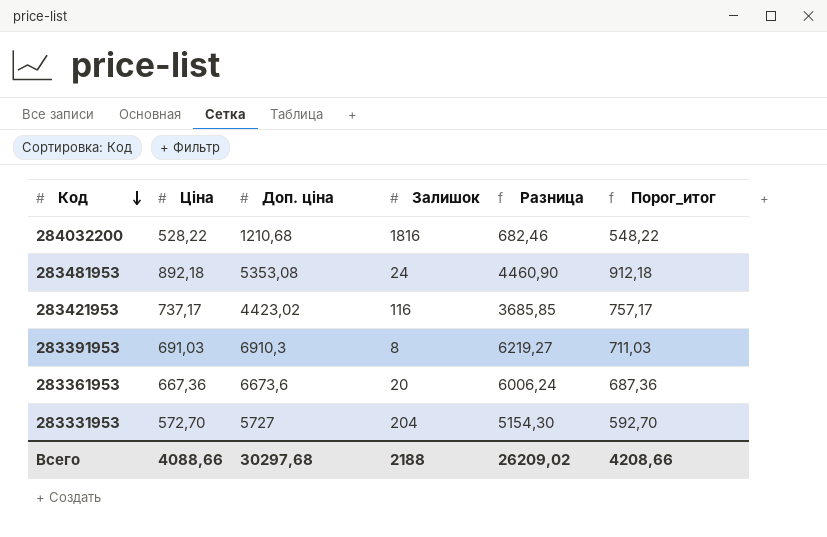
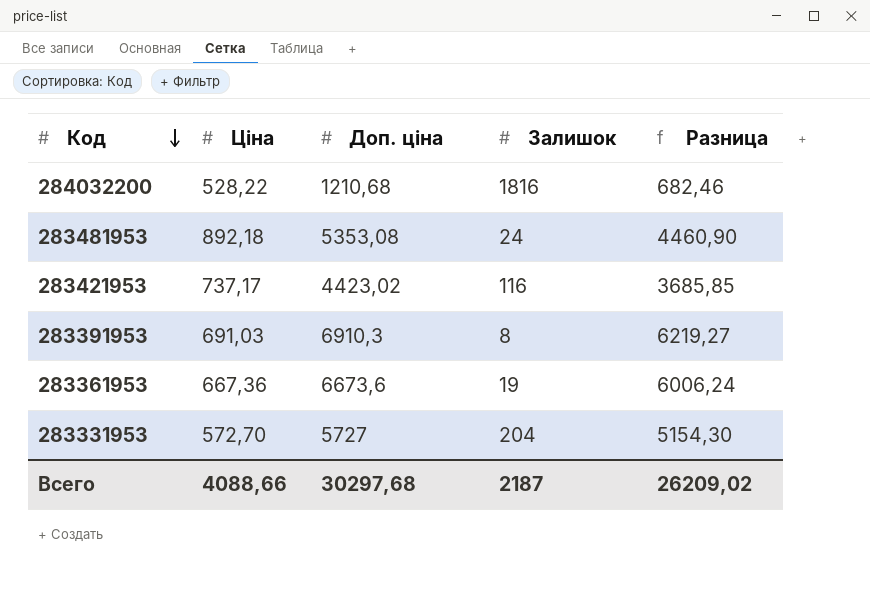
column Порог_итог | formula: [Ціна] + 20 -> none
283361953 | Залишок: 20 -> 19
Всего | Залишок: 2188 -> 2187

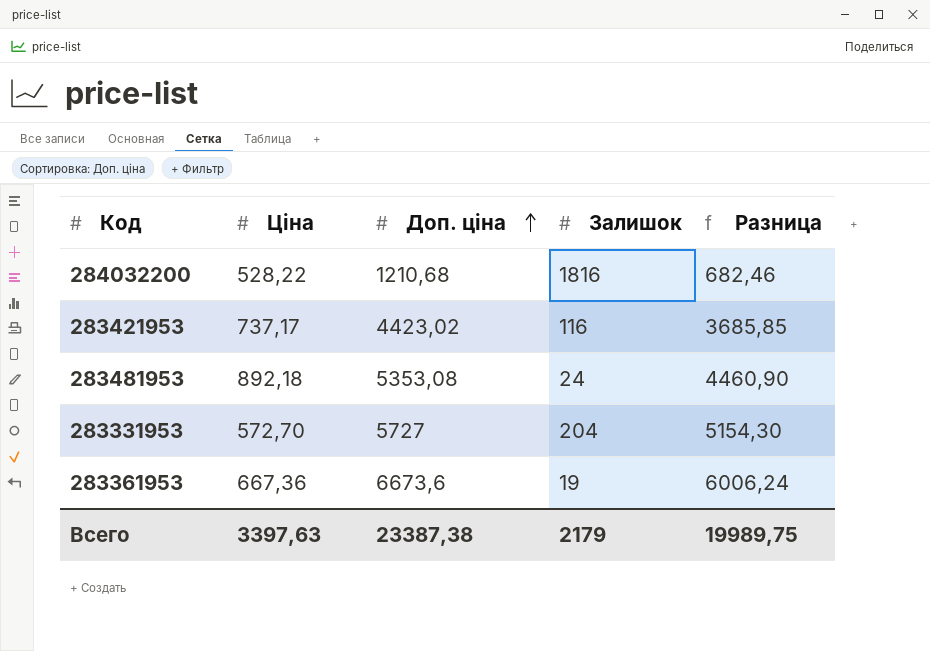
row order: Код descending -> Доп. ціна ascending
row 283391953: 691,03 | 6910,3 | 8 | 6219,27 -> none
Всего | Ціна: 4088,66 -> 3397,63
Всего | Доп. ціна: 30297,68 -> 23387,38
Всего | Залишок: 2187 -> 2179
Всего | Разница: 26209,02 -> 19989,75

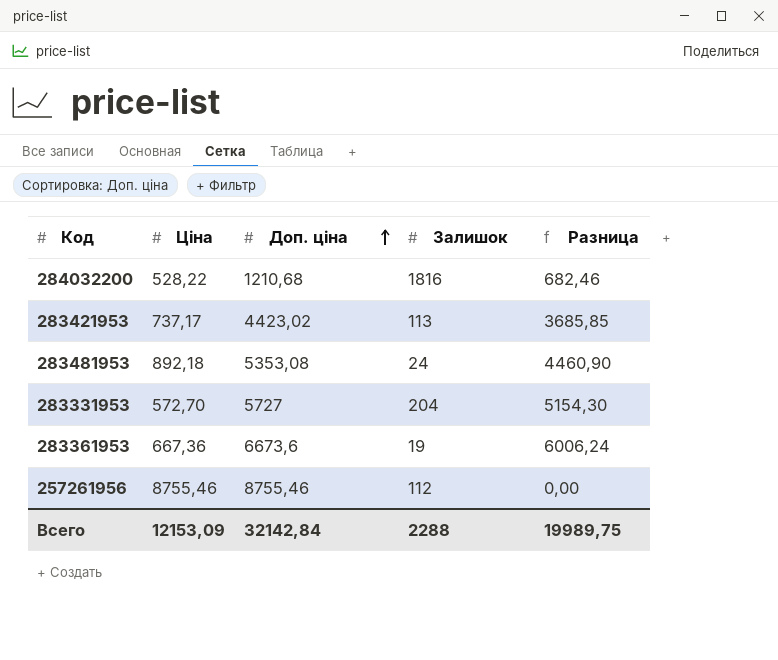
283421953 | Залишок: 116 -> 113
row 257261956: none -> 8755,46 | 8755,46 | 112 | 0,00
Всего | Ціна: 3397,63 -> 12153,09
Всего | Доп. ціна: 23387,38 -> 32142,84
Всего | Залишок: 2179 -> 2288

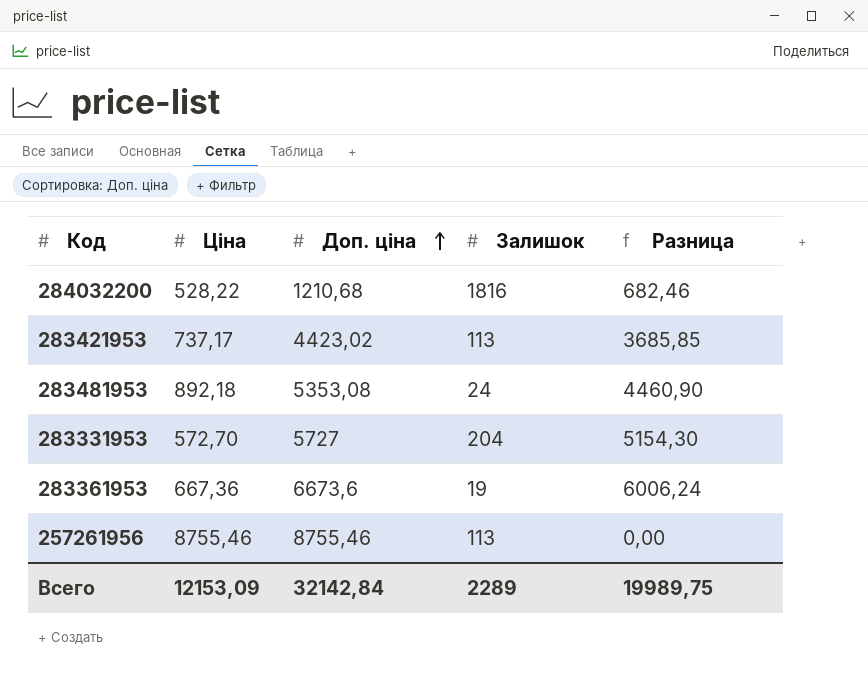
257261956 | Залишок: 112 -> 113
Всего | Залишок: 2288 -> 2289

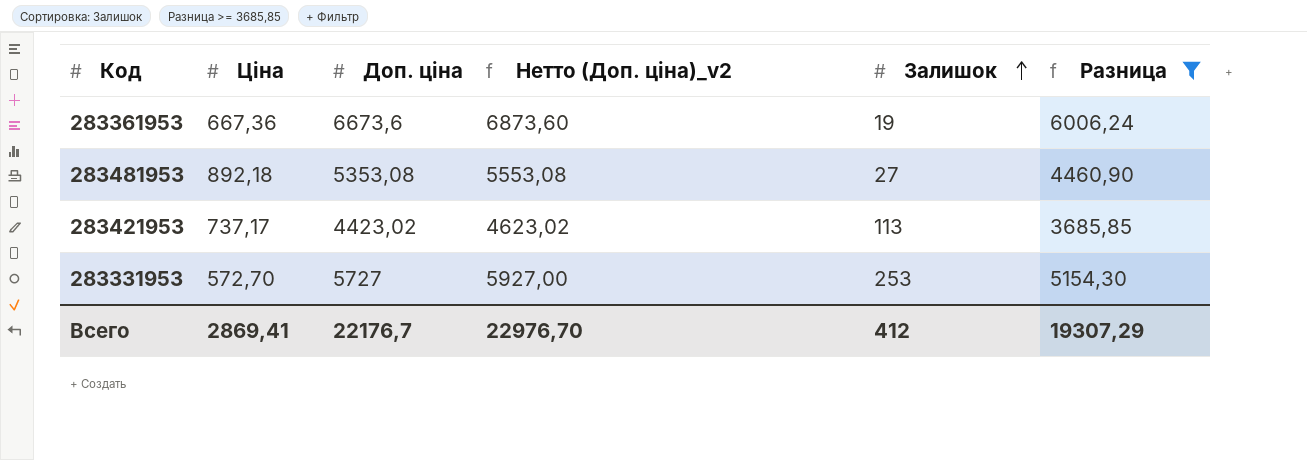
filter: none -> Разница >= 3685,85
row order: Доп. ціна ascending -> Залишок ascending
column Нетто (Доп. ціна)_v2 | formula: none -> [Доп. ціна] + 200
283481953 | Залишок: 24 -> 27
283331953 | Залишок: 204 -> 253
Всего | Ціна: 12153,09 -> 2869,41
Всего | Доп. ціна: 32142,84 -> 22176,7
Всего | Залишок: 2289 -> 412
Всего | Разница: 19989,75 -> 19307,29

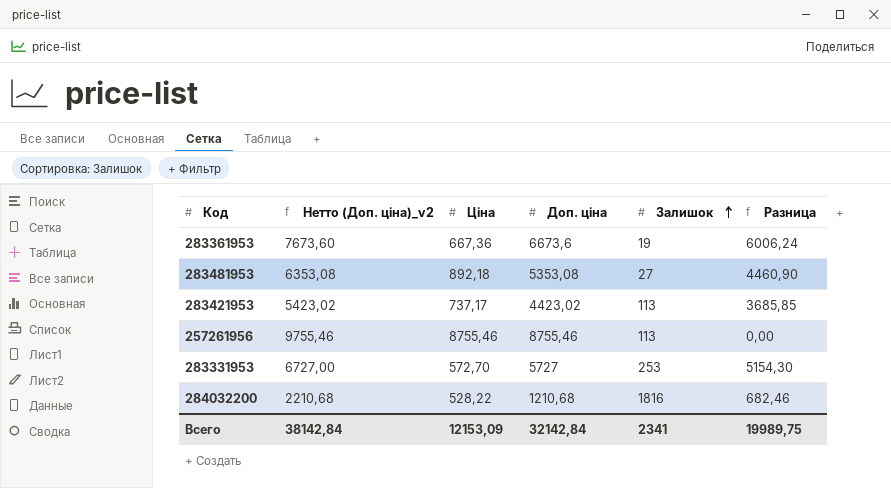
filter: Разница >= 3685,85 -> none
column Нетто (Доп. ціна)_v2 | formula: [Доп. ціна] + 200 -> [Доп. ціна] + 1000
column Нетто (Доп. ціна)_v2 | position: 4 -> 2
Всего | Нетто (Доп. ціна)_v2: 22976,70 -> 38142,84
Всего | Ціна: 2869,41 -> 12153,09
Всего | Доп. ціна: 22176,7 -> 32142,84
Всего | Залишок: 412 -> 2341
Всего | Разница: 19307,29 -> 19989,75

